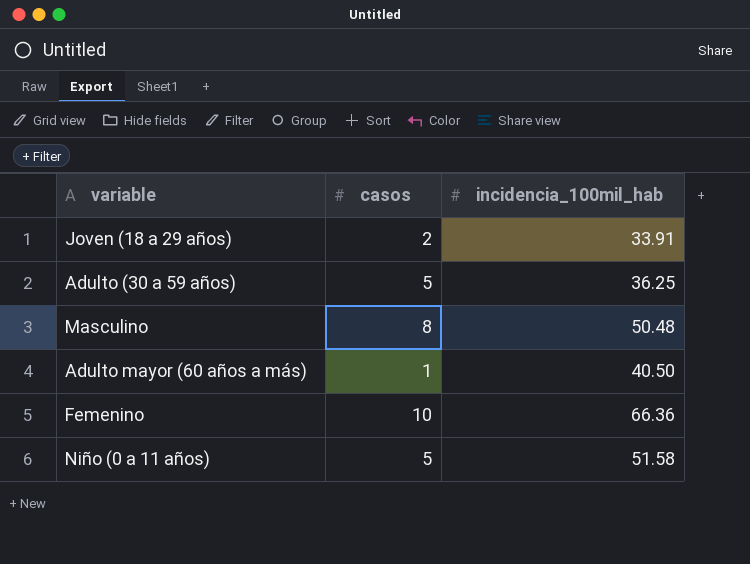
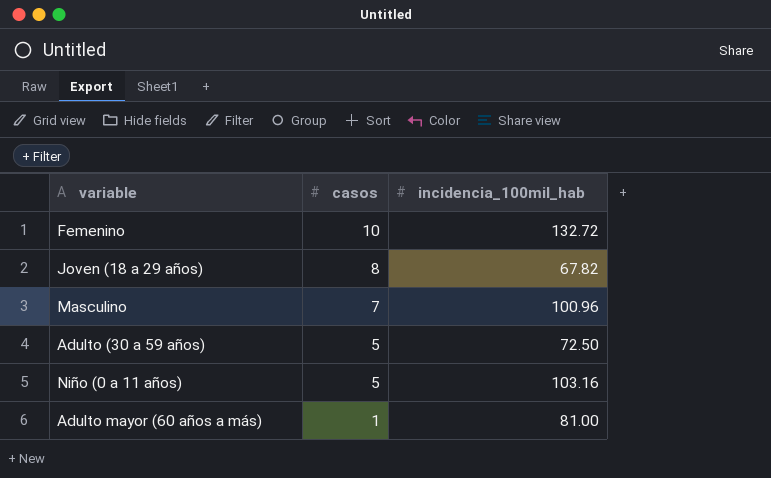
row order: none -> casos descending
Femenino | incidencia_100mil_hab: 66.36 -> 132.72
Joven (18 a 29 años) | casos: 2 -> 8
Joven (18 a 29 años) | incidencia_100mil_hab: 33.91 -> 67.82
Masculino | casos: 8 -> 7
Masculino | incidencia_100mil_hab: 50.48 -> 100.96
Adulto (30 a 59 años) | incidencia_100mil_hab: 36.25 -> 72.50
Niño (0 a 11 años) | incidencia_100mil_hab: 51.58 -> 103.16
Adulto mayor (60 años a más) | incidencia_100mil_hab: 40.50 -> 81.00

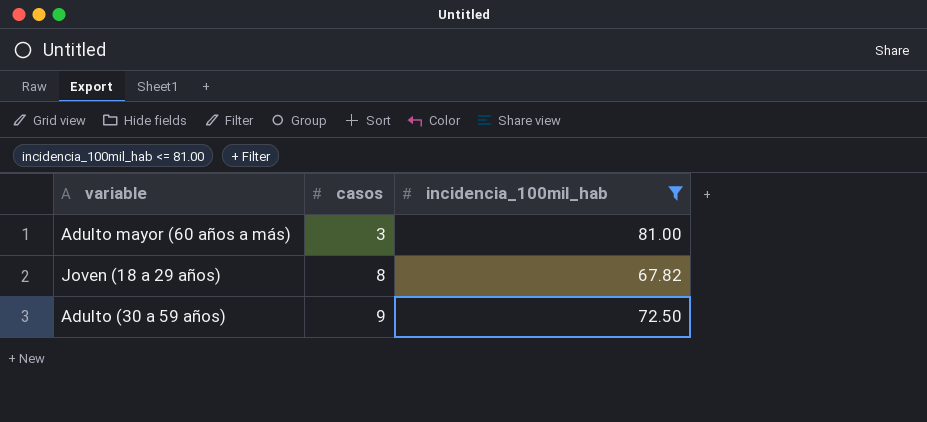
filter: none -> incidencia_100mil_hab <= 81.00
row order: casos descending -> casos ascending
Adulto mayor (60 años a más) | casos: 1 -> 3
Adulto (30 a 59 años) | casos: 5 -> 9

